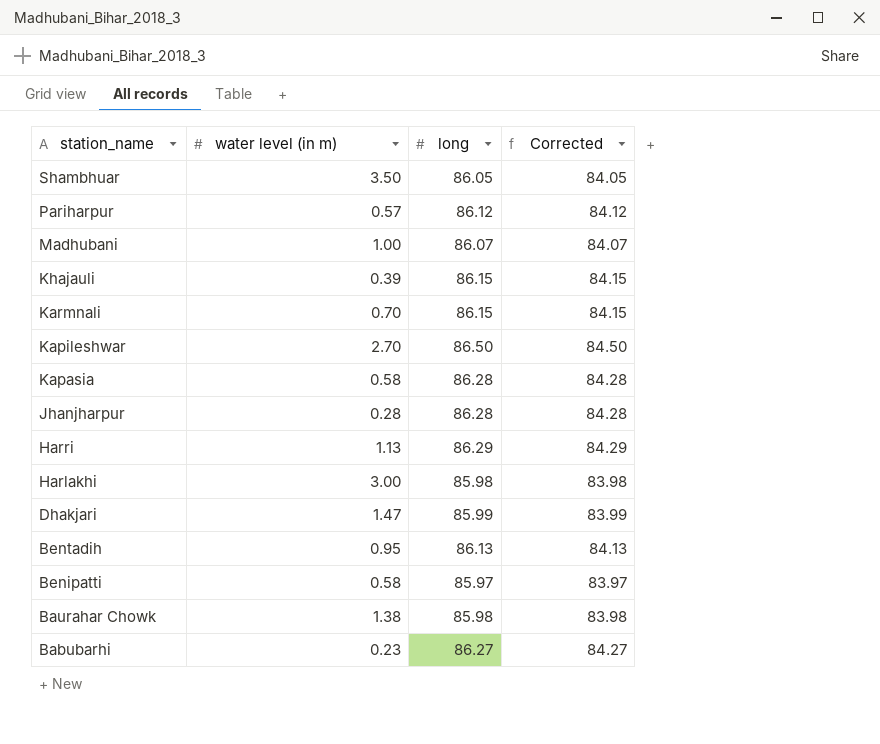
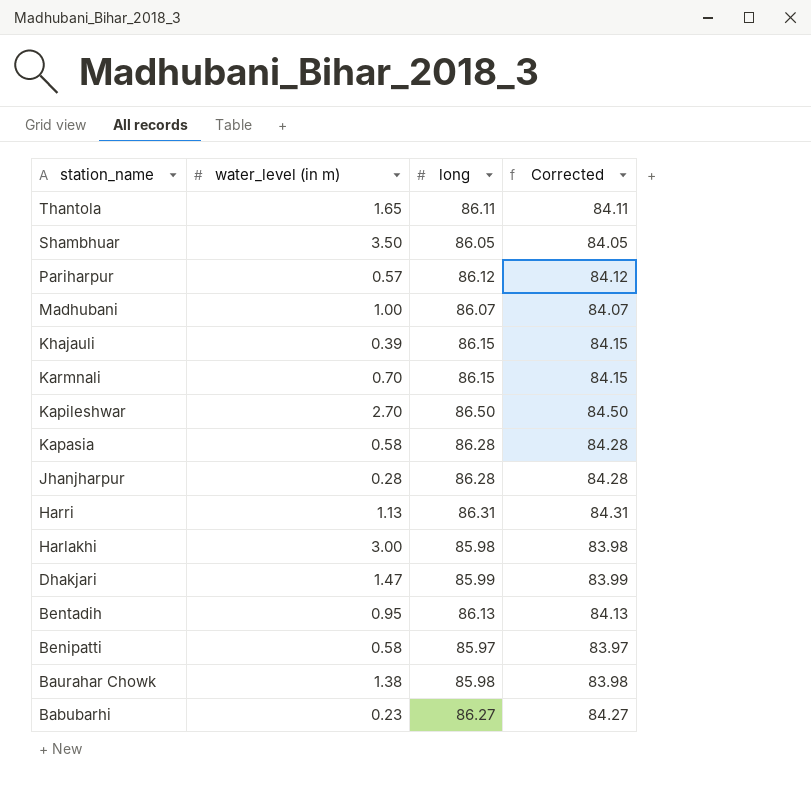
column name: water level (in m) -> water_level (in m)
row Thantola: none -> 1.65 | 86.11 | 84.11
Harri | long: 86.29 -> 86.31
Harri | Corrected: 84.29 -> 84.31

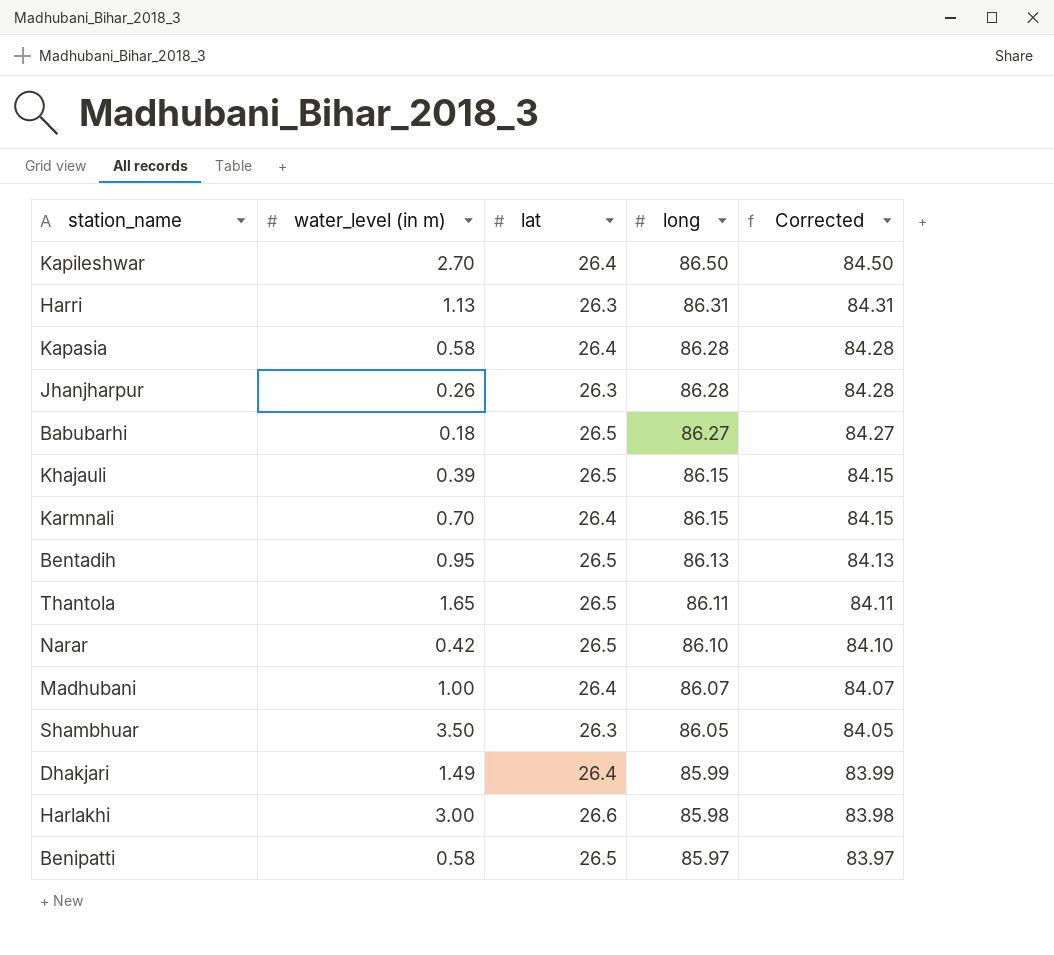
row order: station_name descending -> long descending
column lat | position: none -> 3
row Pariharpur: 0.57 | 86.12 | 84.12 -> none
row Baurahar Chowk: 1.38 | 85.98 | 83.98 -> none
Jhanjharpur | water_level (in m): 0.28 -> 0.26
Babubarhi | water_level (in m): 0.23 -> 0.18
row Narar: none -> 0.42 | 26.5 | 86.10 | 84.10
Dhakjari | water_level (in m): 1.47 -> 1.49

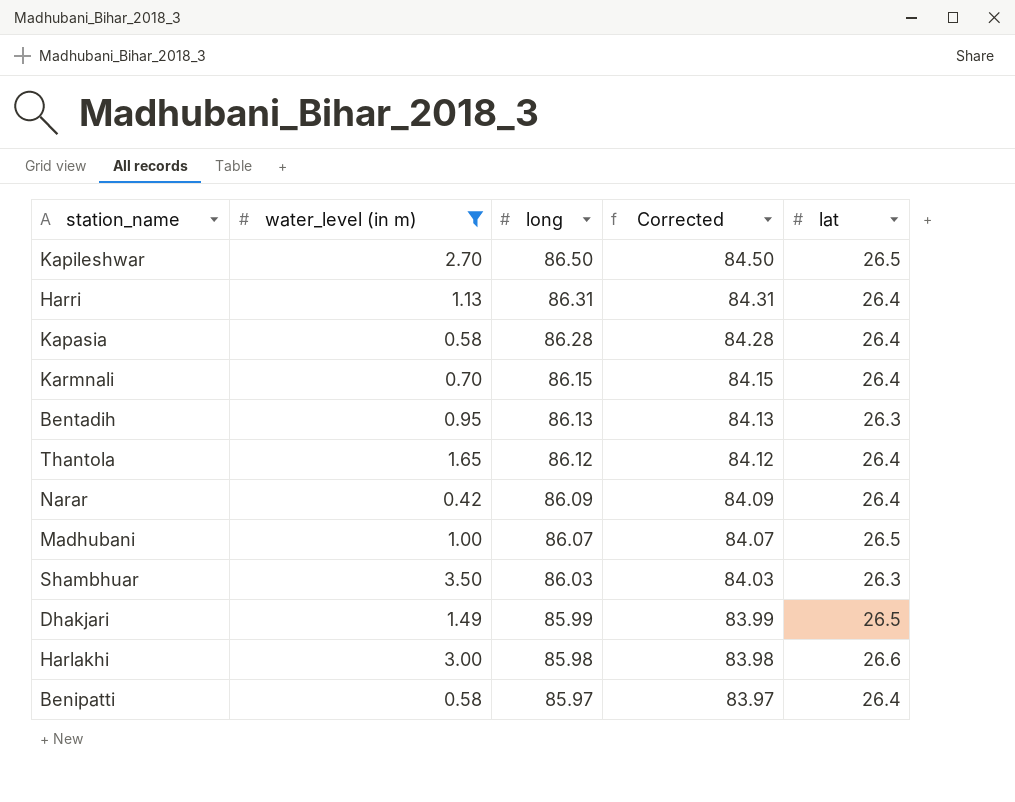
filter: none -> water_level (in m) >= 0.42
column lat | position: 3 -> 5
Kapileshwar | lat: 26.4 -> 26.5
Harri | lat: 26.3 -> 26.4
Bentadih | lat: 26.5 -> 26.3
Thantola | long: 86.11 -> 86.12
Thantola | Corrected: 84.11 -> 84.12
Thantola | lat: 26.5 -> 26.4
Narar | long: 86.10 -> 86.09
Narar | Corrected: 84.10 -> 84.09
Narar | lat: 26.5 -> 26.4
Madhubani | lat: 26.4 -> 26.5
Shambhuar | long: 86.05 -> 86.03
Shambhuar | Corrected: 84.05 -> 84.03
Dhakjari | lat: 26.4 -> 26.5
Benipatti | lat: 26.5 -> 26.4

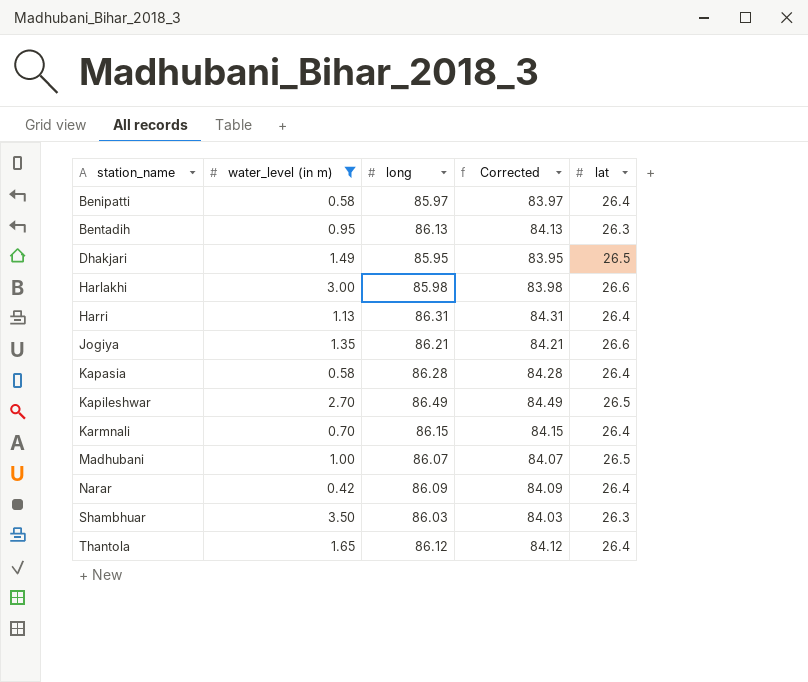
row order: long descending -> station_name ascending
Dhakjari | long: 85.99 -> 85.95
Dhakjari | Corrected: 83.99 -> 83.95
row Jogiya: none -> 1.35 | 86.21 | 84.21 | 26.6
Kapileshwar | long: 86.50 -> 86.49
Kapileshwar | Corrected: 84.50 -> 84.49

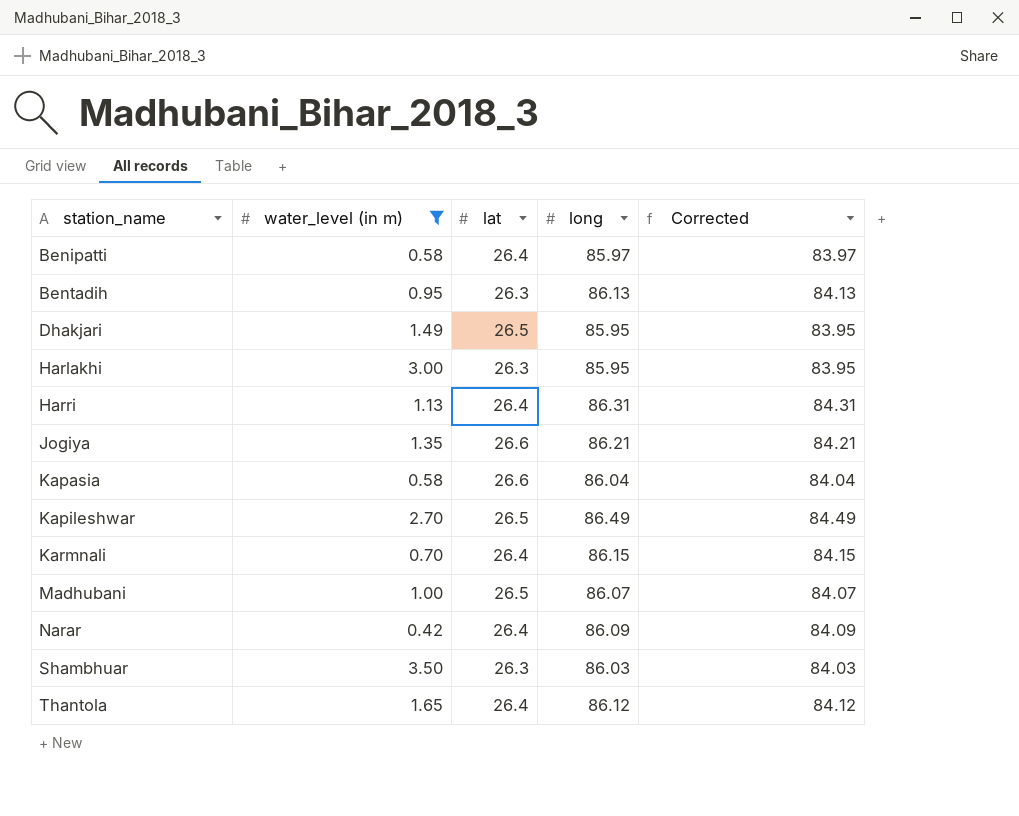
column lat | position: 5 -> 3
Harlakhi | lat: 26.6 -> 26.3
Harlakhi | long: 85.98 -> 85.95
Harlakhi | Corrected: 83.98 -> 83.95
Kapasia | lat: 26.4 -> 26.6
Kapasia | long: 86.28 -> 86.04
Kapasia | Corrected: 84.28 -> 84.04

